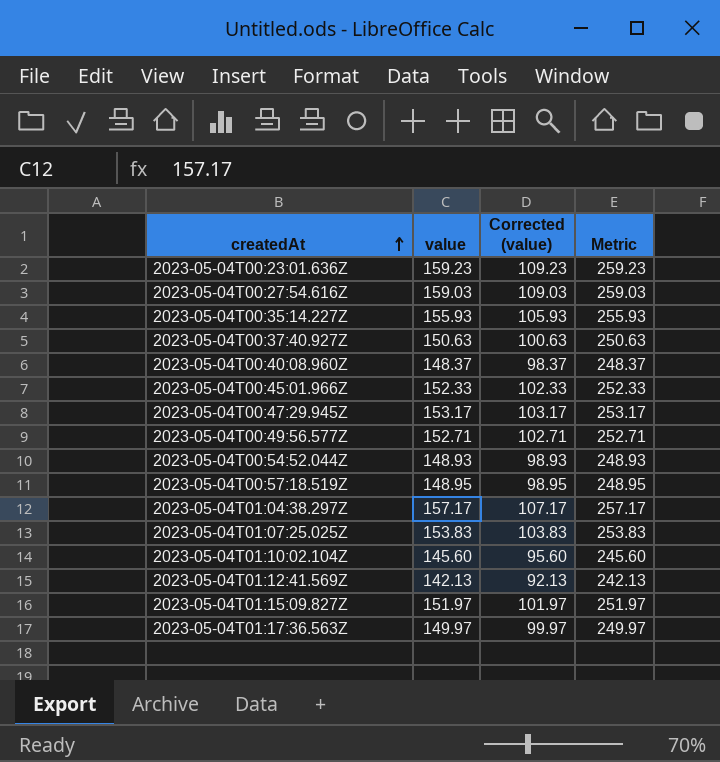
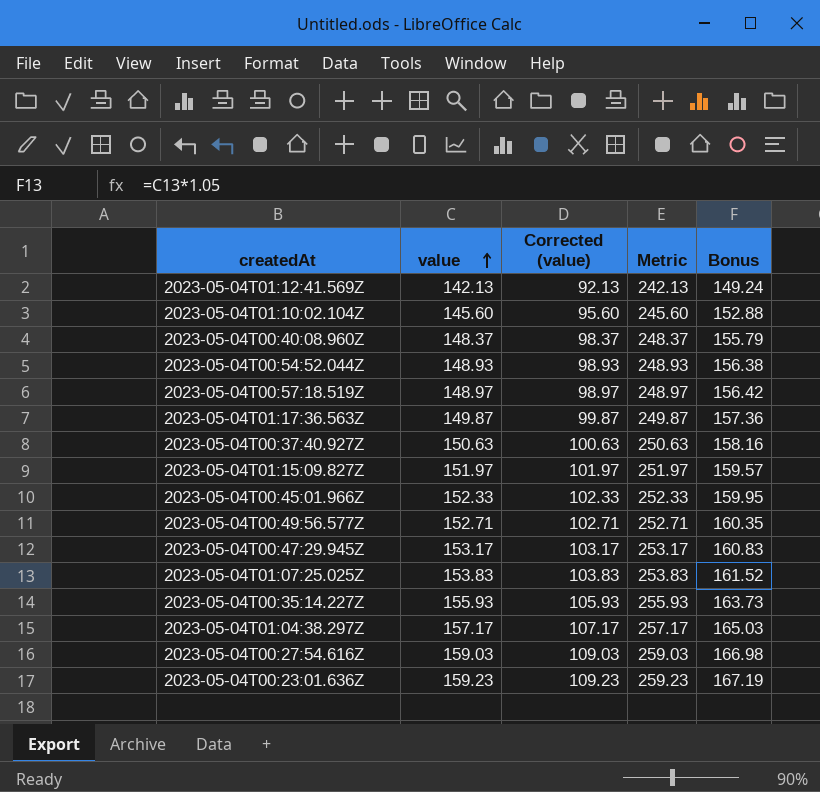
row order: createdAt ascending -> value ascending
column Bonus | formula: none -> [value] * 1.05
2023-05-04T00:57:18.519Z | value: 148.95 -> 148.97
2023-05-04T00:57:18.519Z | Corrected (value): 98.95 -> 98.97
2023-05-04T00:57:18.519Z | Metric: 248.95 -> 248.97
2023-05-04T01:17:36.563Z | value: 149.97 -> 149.87
2023-05-04T01:17:36.563Z | Corrected (value): 99.97 -> 99.87
2023-05-04T01:17:36.563Z | Metric: 249.97 -> 249.87

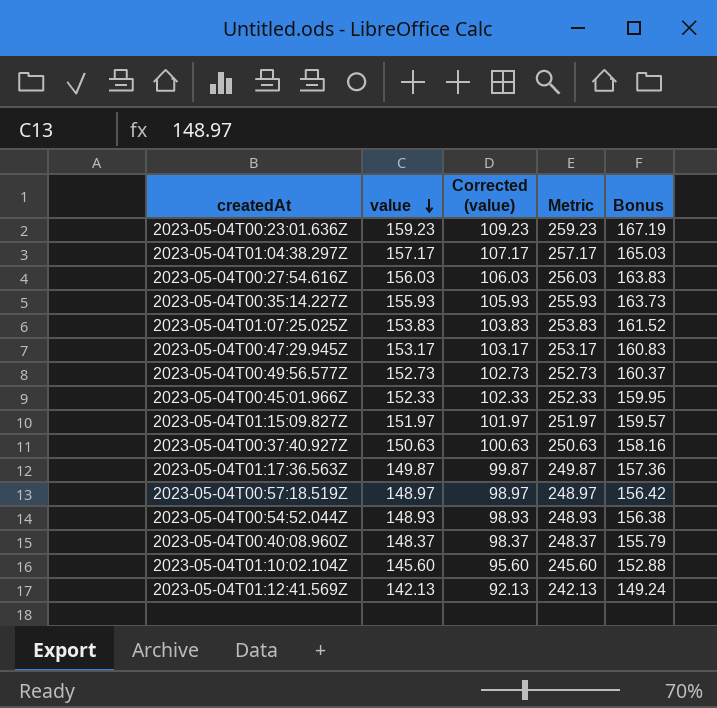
row order: value ascending -> value descending
2023-05-04T00:27:54.616Z | value: 159.03 -> 156.03
2023-05-04T00:27:54.616Z | Corrected (value): 109.03 -> 106.03
2023-05-04T00:27:54.616Z | Metric: 259.03 -> 256.03
2023-05-04T00:27:54.616Z | Bonus: 166.98 -> 163.83
2023-05-04T00:49:56.577Z | value: 152.71 -> 152.73
2023-05-04T00:49:56.577Z | Corrected (value): 102.71 -> 102.73
2023-05-04T00:49:56.577Z | Metric: 252.71 -> 252.73
2023-05-04T00:49:56.577Z | Bonus: 160.35 -> 160.37

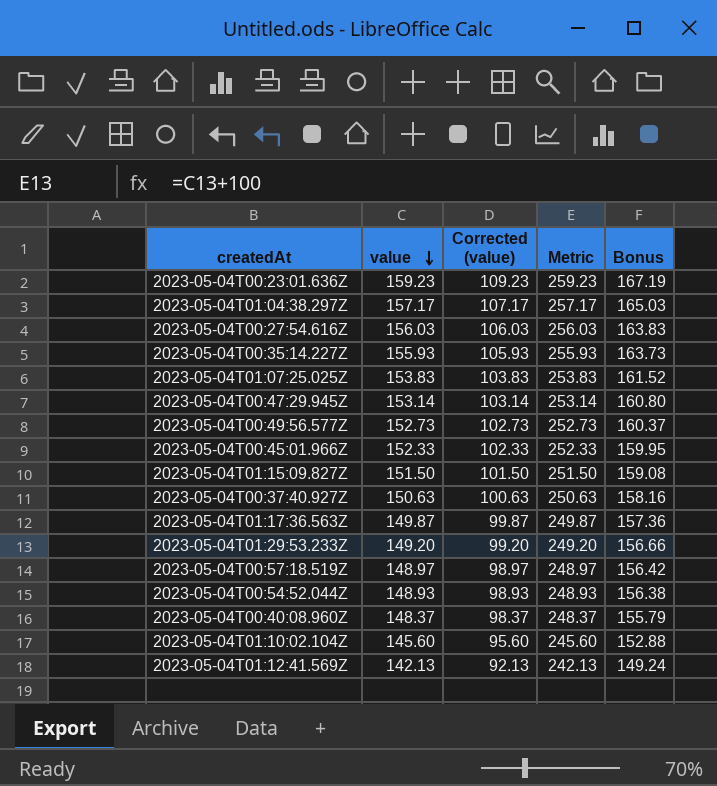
2023-05-04T00:47:29.945Z | value: 153.17 -> 153.14
2023-05-04T00:47:29.945Z | Corrected (value): 103.17 -> 103.14
2023-05-04T00:47:29.945Z | Metric: 253.17 -> 253.14
2023-05-04T00:47:29.945Z | Bonus: 160.83 -> 160.80
2023-05-04T01:15:09.827Z | value: 151.97 -> 151.50
2023-05-04T01:15:09.827Z | Corrected (value): 101.97 -> 101.50
2023-05-04T01:15:09.827Z | Metric: 251.97 -> 251.50
2023-05-04T01:15:09.827Z | Bonus: 159.57 -> 159.08
row 2023-05-04T01:29:53.233Z: none -> 149.20 | 99.20 | 249.20 | 156.66

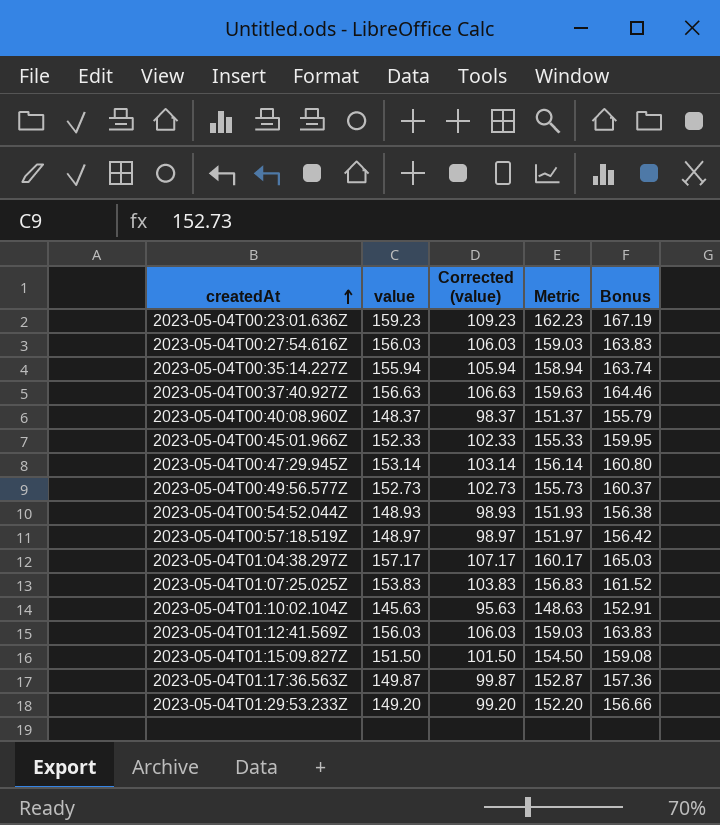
row order: value descending -> createdAt ascending
column Metric | formula: [value] + 100 -> [value] + 3
2023-05-04T00:35:14.227Z | value: 155.93 -> 155.94
2023-05-04T00:35:14.227Z | Corrected (value): 105.93 -> 105.94
2023-05-04T00:35:14.227Z | Bonus: 163.73 -> 163.74
2023-05-04T00:37:40.927Z | value: 150.63 -> 156.63
2023-05-04T00:37:40.927Z | Corrected (value): 100.63 -> 106.63
2023-05-04T00:37:40.927Z | Bonus: 158.16 -> 164.46
2023-05-04T01:10:02.104Z | value: 145.60 -> 145.63
2023-05-04T01:10:02.104Z | Corrected (value): 95.60 -> 95.63
2023-05-04T01:10:02.104Z | Bonus: 152.88 -> 152.91
2023-05-04T01:12:41.569Z | value: 142.13 -> 156.03
2023-05-04T01:12:41.569Z | Corrected (value): 92.13 -> 106.03
2023-05-04T01:12:41.569Z | Bonus: 149.24 -> 163.83

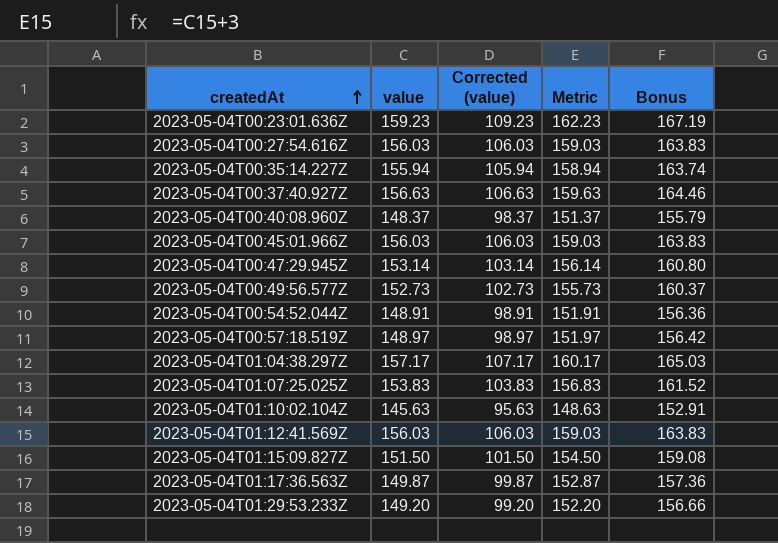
2023-05-04T00:45:01.966Z | value: 152.33 -> 156.03
2023-05-04T00:45:01.966Z | Corrected (value): 102.33 -> 106.03
2023-05-04T00:45:01.966Z | Metric: 155.33 -> 159.03
2023-05-04T00:45:01.966Z | Bonus: 159.95 -> 163.83
2023-05-04T00:54:52.044Z | value: 148.93 -> 148.91
2023-05-04T00:54:52.044Z | Corrected (value): 98.93 -> 98.91
2023-05-04T00:54:52.044Z | Metric: 151.93 -> 151.91
2023-05-04T00:54:52.044Z | Bonus: 156.38 -> 156.36

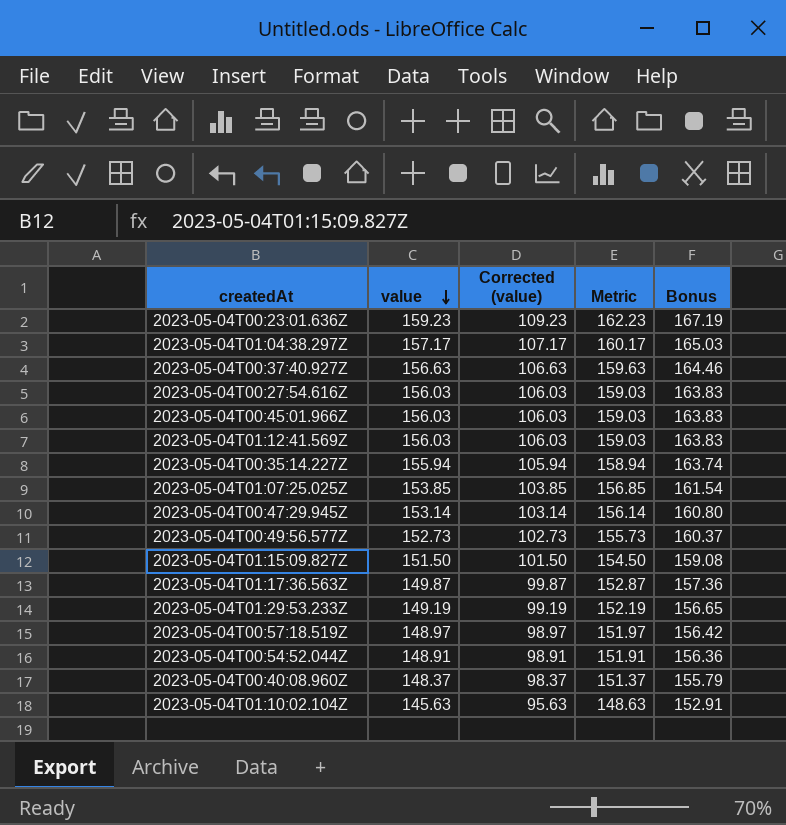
row order: createdAt ascending -> value descending
2023-05-04T01:07:25.025Z | value: 153.83 -> 153.85
2023-05-04T01:07:25.025Z | Corrected (value): 103.83 -> 103.85
2023-05-04T01:07:25.025Z | Metric: 156.83 -> 156.85
2023-05-04T01:07:25.025Z | Bonus: 161.52 -> 161.54
2023-05-04T01:29:53.233Z | value: 149.20 -> 149.19
2023-05-04T01:29:53.233Z | Corrected (value): 99.20 -> 99.19
2023-05-04T01:29:53.233Z | Metric: 152.20 -> 152.19
2023-05-04T01:29:53.233Z | Bonus: 156.66 -> 156.65

